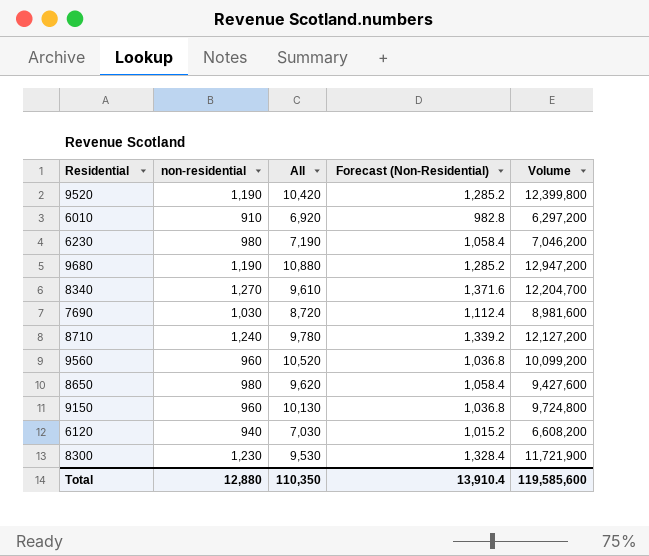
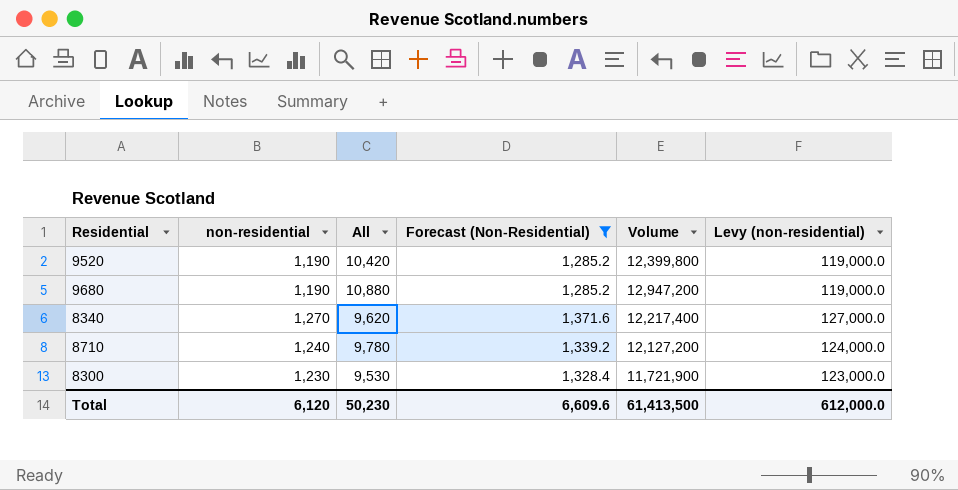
filter: none -> Forecast (Non-Residential) >= 1,285.2
column Levy (non-residential) | formula: none -> [non-residential] * 100
8340 | All: 9,610 -> 9,620
8340 | Volume: 12,204,700 -> 12,217,400
Total | non-residential: 12,880 -> 6,120
Total | All: 110,350 -> 50,230
Total | Forecast (Non-Residential): 13,910.4 -> 6,609.6
Total | Volume: 119,585,600 -> 61,413,500

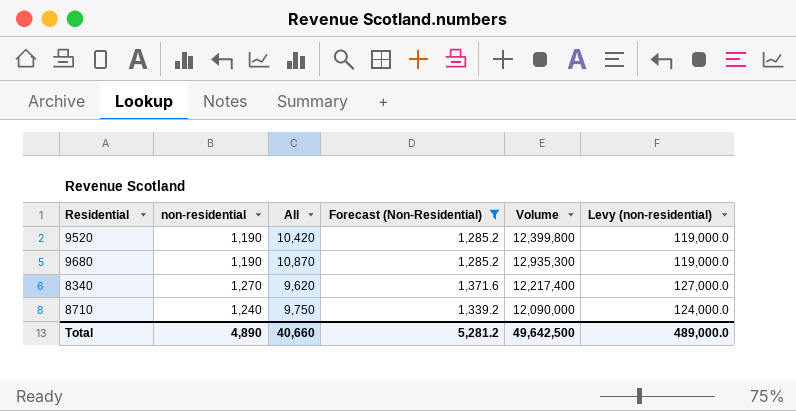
row 8300: 1,230 | 9,530 | 1,328.4 | 11,721,900 | 123,000.0 -> none
9680 | All: 10,880 -> 10,870
9680 | Volume: 12,947,200 -> 12,935,300
8710 | All: 9,780 -> 9,750
8710 | Volume: 12,127,200 -> 12,090,000
Total | non-residential: 6,120 -> 4,890
Total | All: 50,230 -> 40,660
Total | Forecast (Non-Residential): 6,609.6 -> 5,281.2
Total | Volume: 61,413,500 -> 49,642,500
Total | Levy (non-residential): 612,000.0 -> 489,000.0

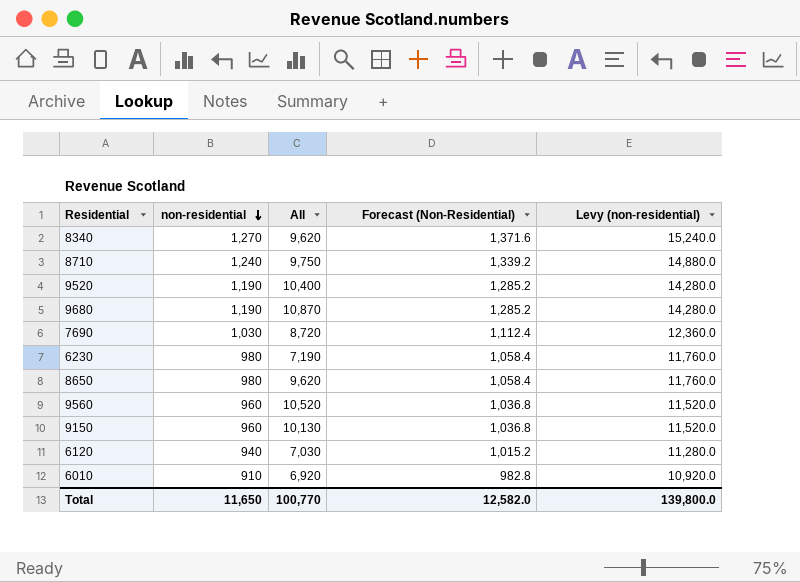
filter: Forecast (Non-Residential) >= 1,285.2 -> none
row order: none -> non-residential descending
column Volume | formula: [non-residential] * [All] -> none
column Levy (non-residential) | formula: [non-residential] * 100 -> [non-residential] * 12
9520 | All: 10,420 -> 10,400
Total | non-residential: 4,890 -> 11,650
Total | All: 40,660 -> 100,770
Total | Forecast (Non-Residential): 5,281.2 -> 12,582.0
Total | Levy (non-residential): 489,000.0 -> 139,800.0

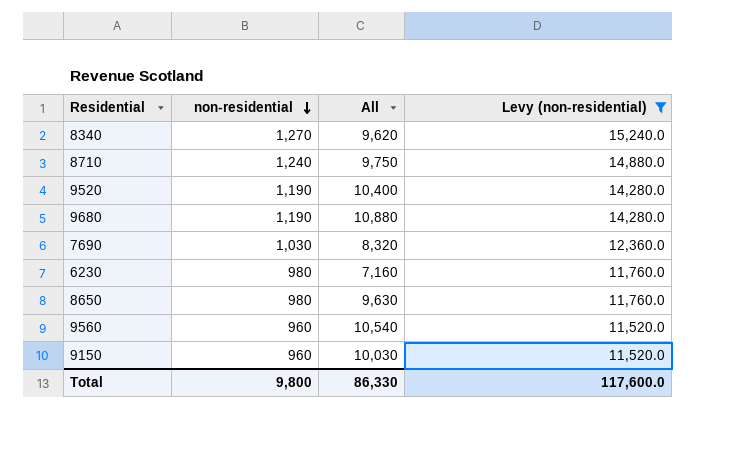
filter: none -> Levy (non-residential) >= 11,520.0
column Forecast (Non-Residential) | formula: [non-residential] * 1.08 -> none
9680 | All: 10,870 -> 10,880
7690 | All: 8,720 -> 8,320
6230 | All: 7,190 -> 7,160
8650 | All: 9,620 -> 9,630
9560 | All: 10,520 -> 10,540
9150 | All: 10,130 -> 10,030
Total | non-residential: 11,650 -> 9,800
Total | All: 100,770 -> 86,330
Total | Levy (non-residential): 139,800.0 -> 117,600.0

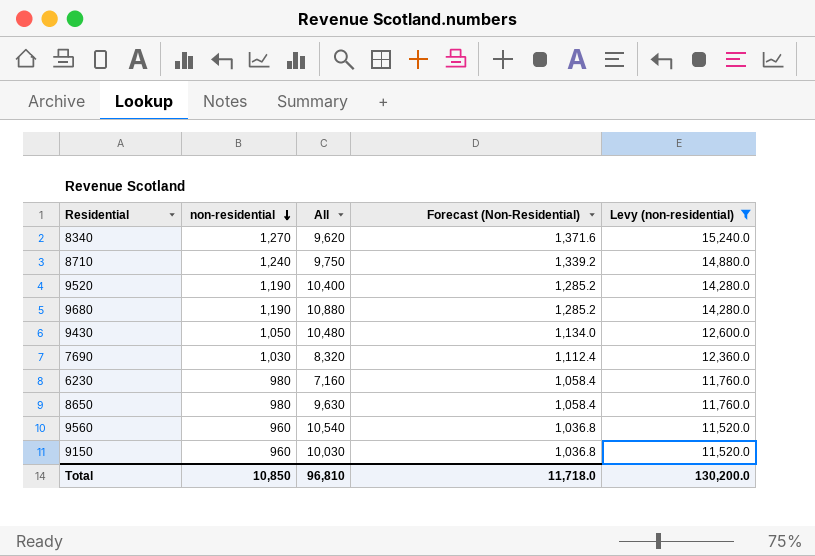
column Forecast (Non-Residential) | formula: none -> [non-residential] * 1.08
row 9430: none -> 1,050 | 10,480 | 1,134.0 | 12,600.0
Total | non-residential: 9,800 -> 10,850
Total | All: 86,330 -> 96,810
Total | Levy (non-residential): 117,600.0 -> 130,200.0

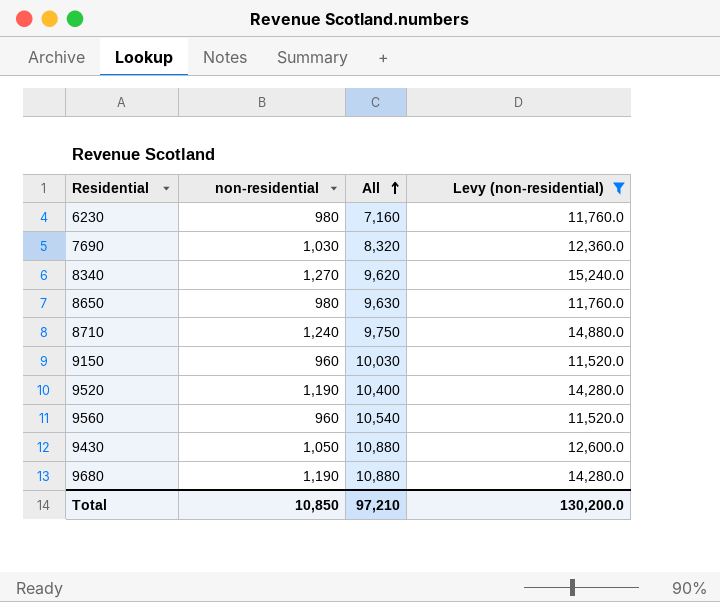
row order: non-residential descending -> All ascending
column Forecast (Non-Residential) | formula: [non-residential] * 1.08 -> none
9430 | All: 10,480 -> 10,880
Total | All: 96,810 -> 97,210

